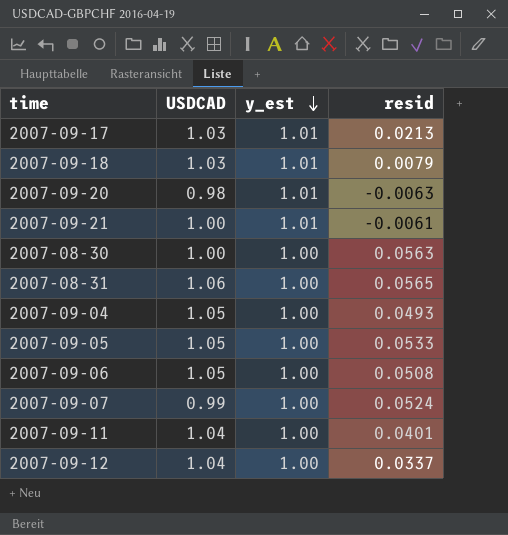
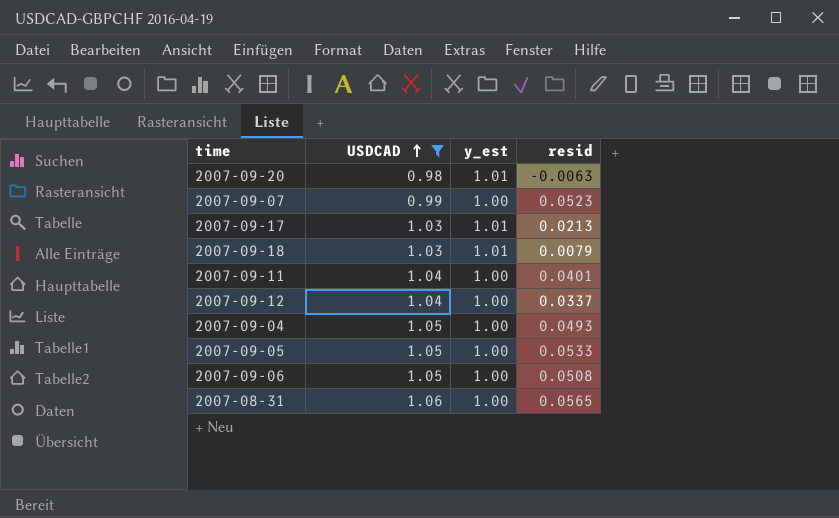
filter: none -> USDCAD != 1.00
row order: y_est descending -> USDCAD ascending
2007-09-07 | resid: 0.0524 -> 0.0523

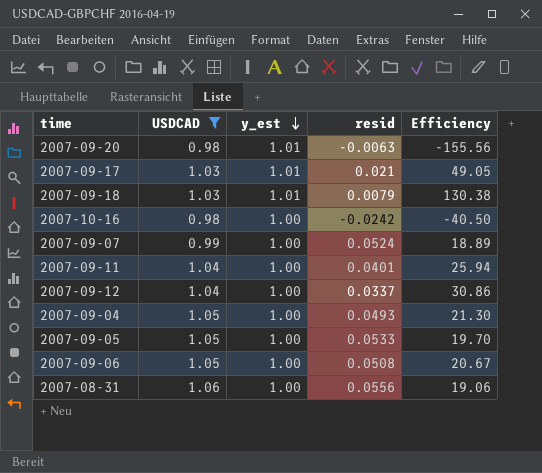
row order: USDCAD ascending -> y_est descending
column Efficiency | formula: none -> [USDCAD] / [resid]
2007-09-17 | resid: 0.0213 -> 0.021
row 2007-10-16: none -> 0.98 | 1.00 | -0.0242 | -40.50
2007-09-07 | resid: 0.0523 -> 0.0524
2007-08-31 | resid: 0.0565 -> 0.0556

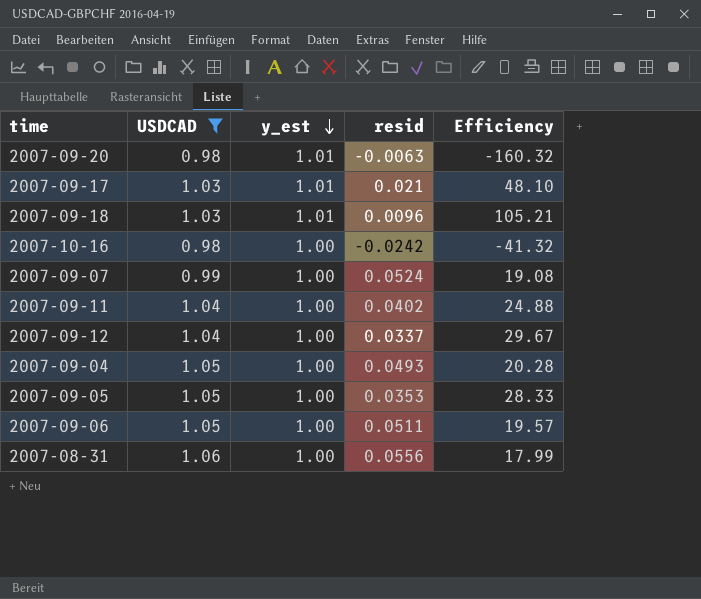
column Efficiency | formula: [USDCAD] / [resid] -> [y_est] / [resid]
2007-09-18 | resid: 0.0079 -> 0.0096
2007-09-11 | resid: 0.0401 -> 0.0402
2007-09-05 | resid: 0.0533 -> 0.0353
2007-09-06 | resid: 0.0508 -> 0.0511

